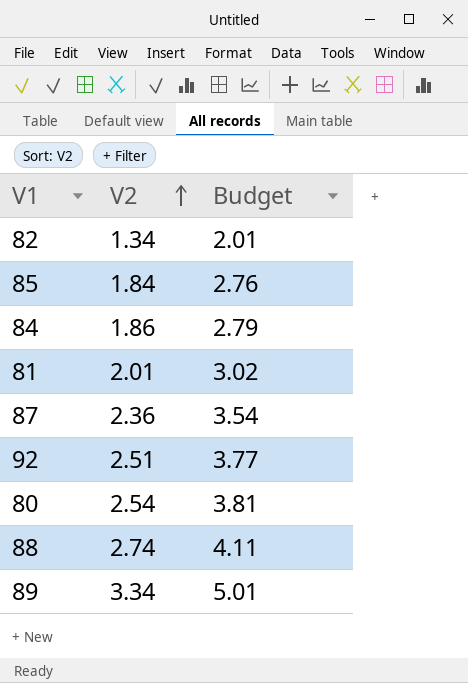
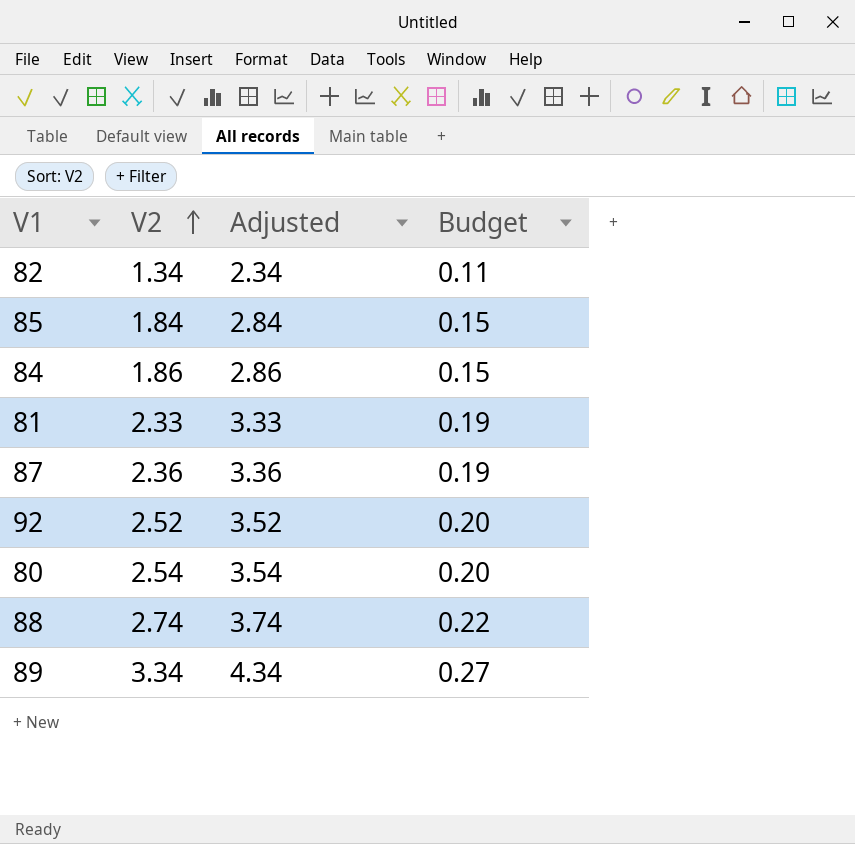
column Adjusted | formula: none -> [V2] + 1
column Budget | formula: [V2] * 1.5 -> [V2] * 0.08
81 | V2: 2.01 -> 2.33
92 | V2: 2.51 -> 2.52

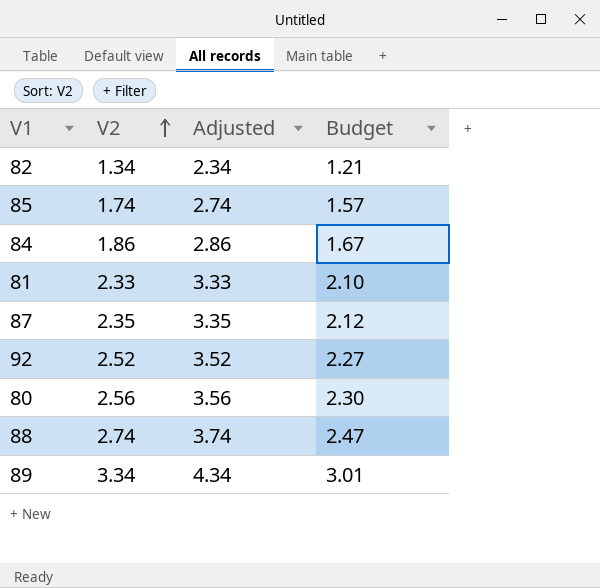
column Budget | formula: [V2] * 0.08 -> [V2] * 0.9
85 | V2: 1.84 -> 1.74
85 | Adjusted: 2.84 -> 2.74
87 | V2: 2.36 -> 2.35
87 | Adjusted: 3.36 -> 3.35
80 | V2: 2.54 -> 2.56
80 | Adjusted: 3.54 -> 3.56

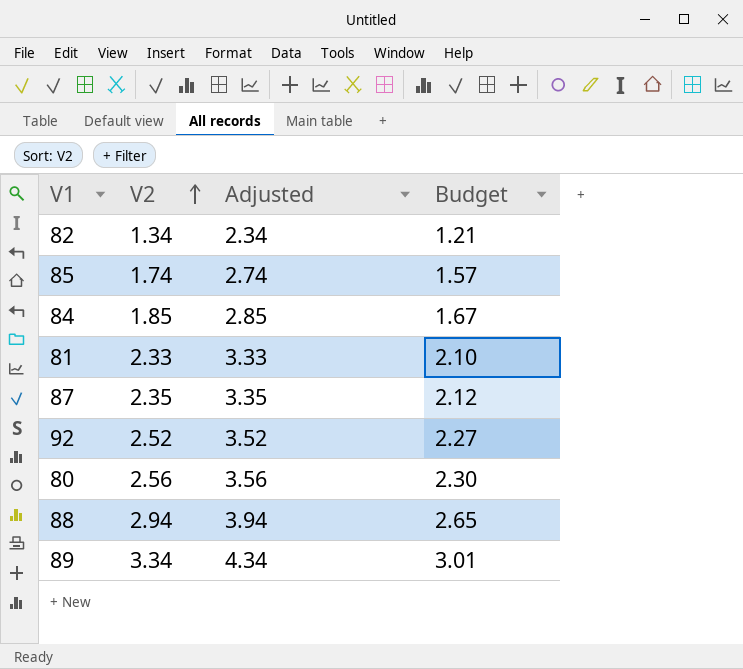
84 | V2: 1.86 -> 1.85
84 | Adjusted: 2.86 -> 2.85
88 | V2: 2.74 -> 2.94
88 | Adjusted: 3.74 -> 3.94
88 | Budget: 2.47 -> 2.65

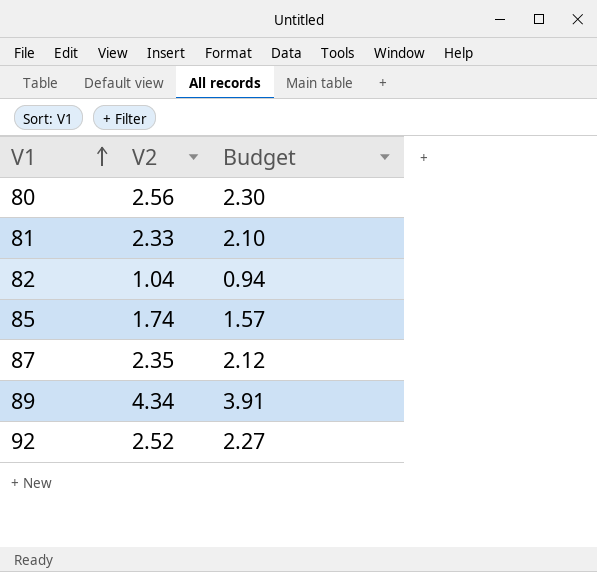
row order: V2 ascending -> V1 ascending
column Adjusted | formula: [V2] + 1 -> none
row 84: 1.85 | 2.85 | 1.67 -> none
row 88: 2.94 | 3.94 | 2.65 -> none
82 | V2: 1.34 -> 1.04
82 | Budget: 1.21 -> 0.94
89 | V2: 3.34 -> 4.34
89 | Budget: 3.01 -> 3.91

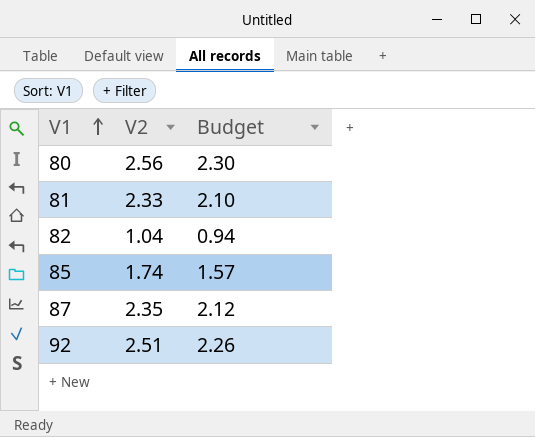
row 89: 4.34 | 3.91 -> none
92 | V2: 2.52 -> 2.51
92 | Budget: 2.27 -> 2.26

